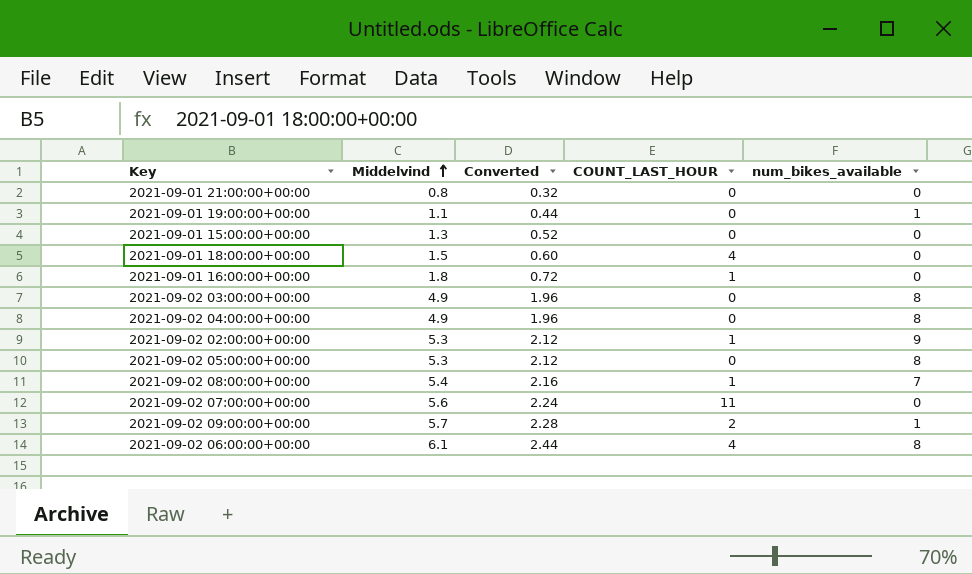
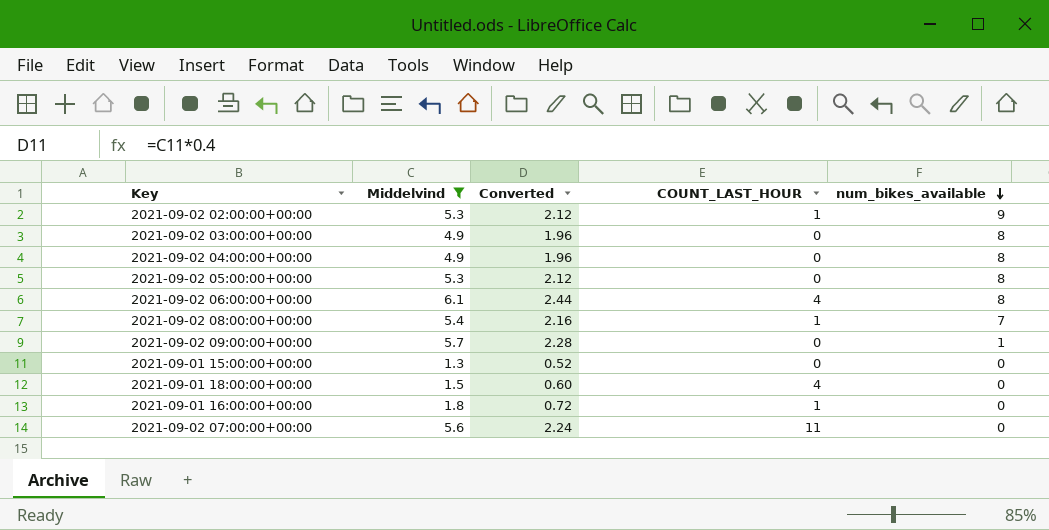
filter: none -> Middelvind >= 1.3
row order: Middelvind ascending -> num_bikes_available descending
2021-09-02 09:00:00+00:00 | COUNT_LAST_HOUR: 2 -> 0

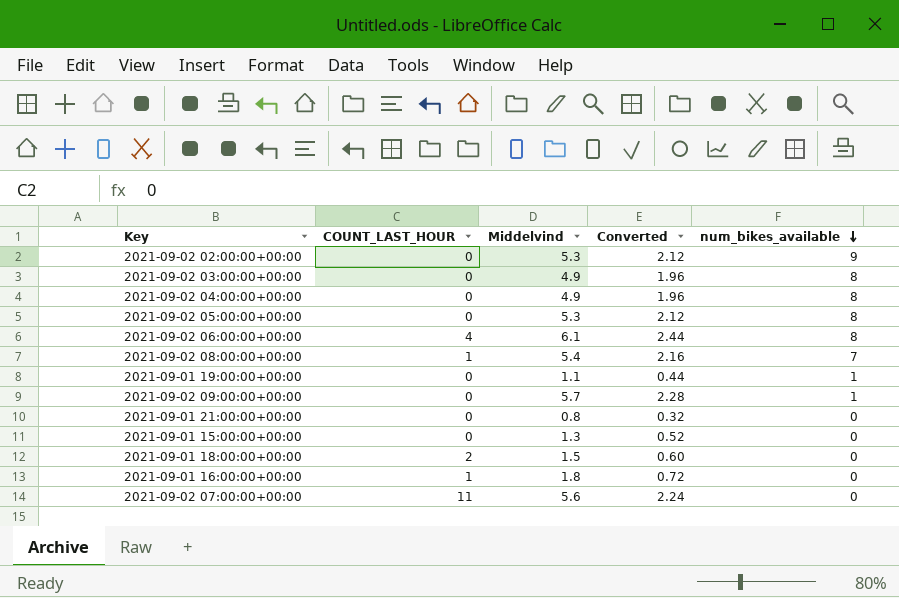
filter: Middelvind >= 1.3 -> none
column COUNT_LAST_HOUR | position: 4 -> 2
2021-09-02 02:00:00+00:00 | COUNT_LAST_HOUR: 1 -> 0
2021-09-01 18:00:00+00:00 | COUNT_LAST_HOUR: 4 -> 2

